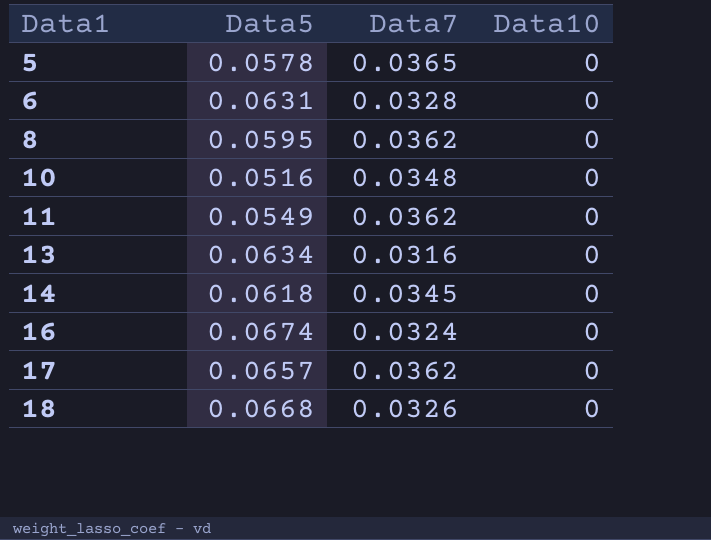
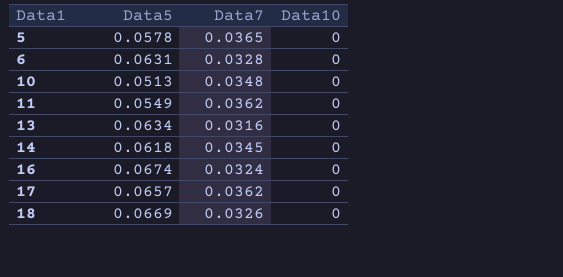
row 8: 0.0595 | 0.0362 | 0 -> none
10 | Data5: 0.0516 -> 0.0513
18 | Data5: 0.0668 -> 0.0669

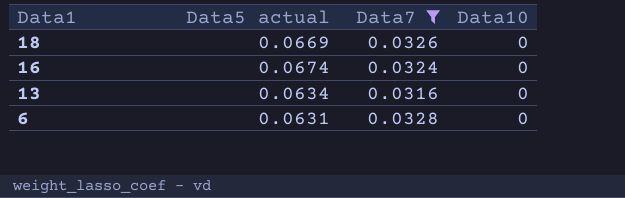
filter: none -> Data7 <= 0.0328
row order: Data1 ascending -> Data1 descending
column name: Data5 -> Data5 actual

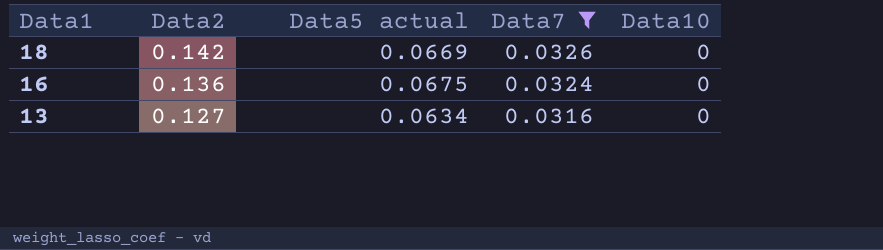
column Data2 | position: none -> 2
row 6: 0.0631 | 0.0328 | 0 -> none
16 | Data5 actual: 0.0674 -> 0.0675

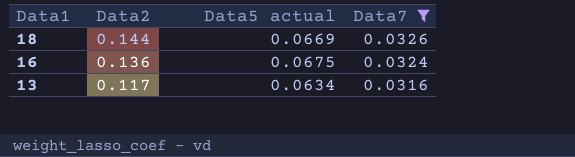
column Data10 | position: 5 -> none
18 | Data2: 0.142 -> 0.144
13 | Data2: 0.127 -> 0.117

